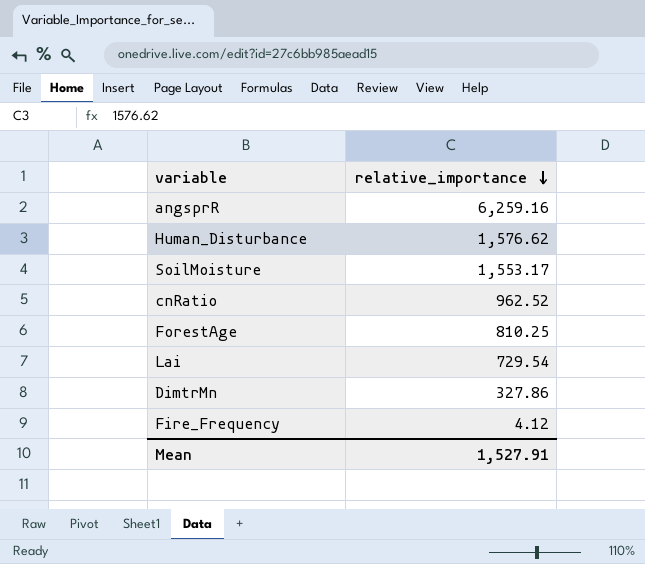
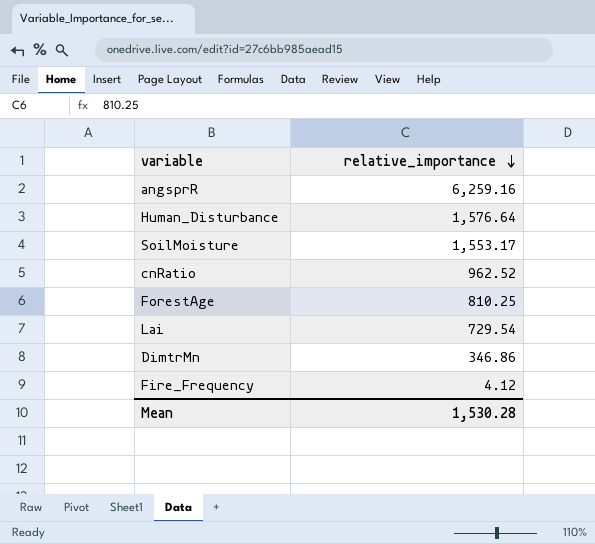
Human_Disturbance | relative_importance: 1,576.62 -> 1,576.64
DimtrMn | relative_importance: 327.86 -> 346.86
Mean | relative_importance: 1,527.91 -> 1,530.28

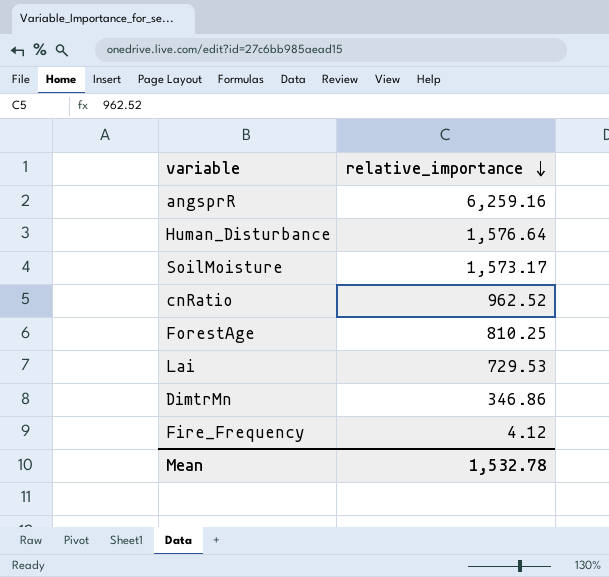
SoilMoisture | relative_importance: 1,553.17 -> 1,573.17
Lai | relative_importance: 729.54 -> 729.53
Mean | relative_importance: 1,530.28 -> 1,532.78

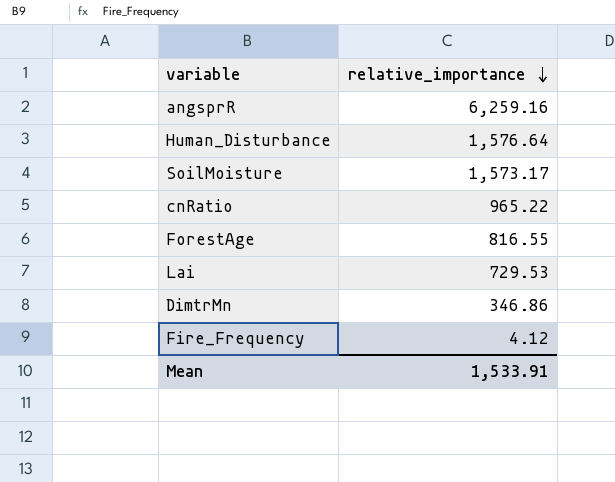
cnRatio | relative_importance: 962.52 -> 965.22
ForestAge | relative_importance: 810.25 -> 816.55
Mean | relative_importance: 1,532.78 -> 1,533.91

